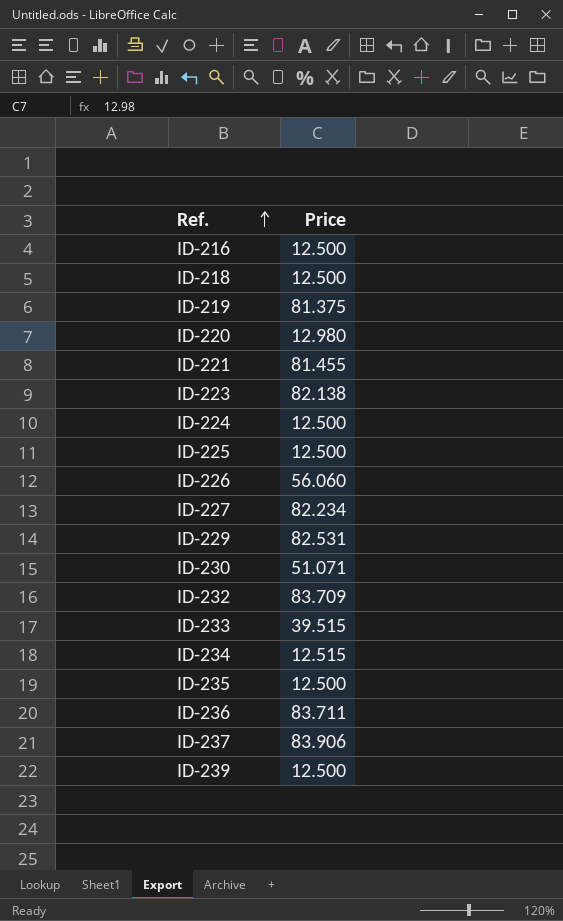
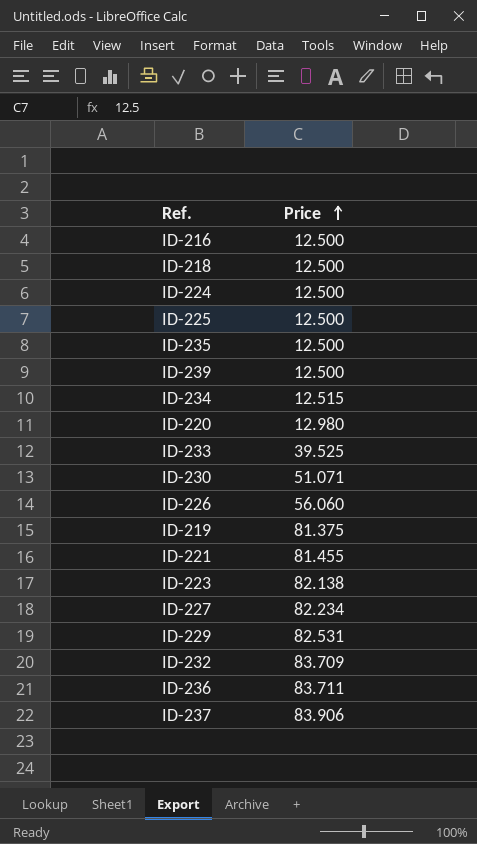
row order: Ref. ascending -> Price ascending
ID-233 | Price: 39.515 -> 39.525

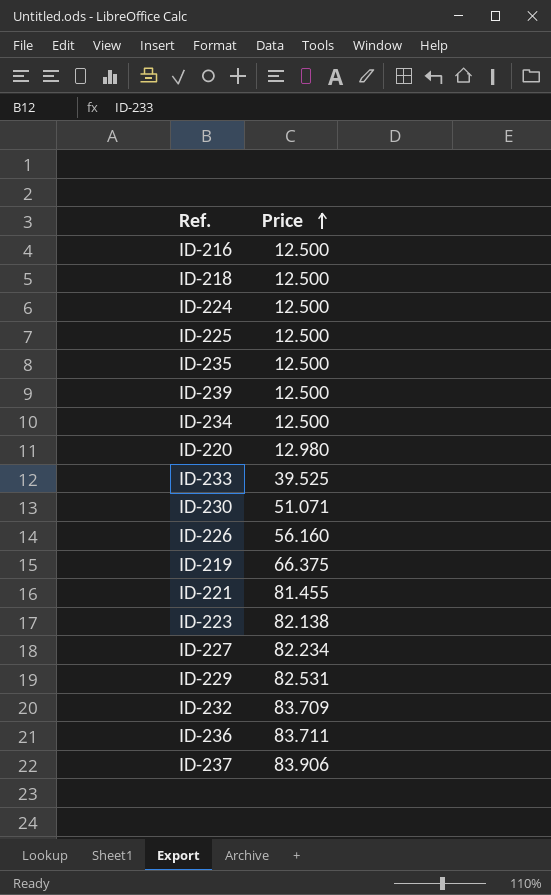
ID-234 | Price: 12.515 -> 12.500
ID-226 | Price: 56.060 -> 56.160
ID-219 | Price: 81.375 -> 66.375

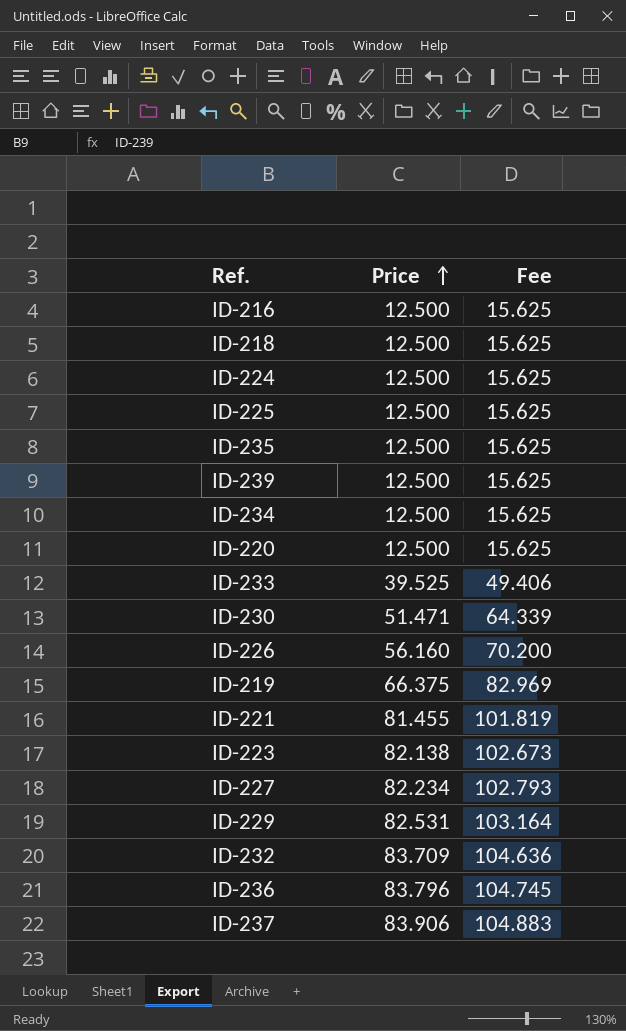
column Fee | formula: none -> [Price] * 1.25
ID-220 | Price: 12.980 -> 12.500
ID-230 | Price: 51.071 -> 51.471
ID-236 | Price: 83.711 -> 83.796

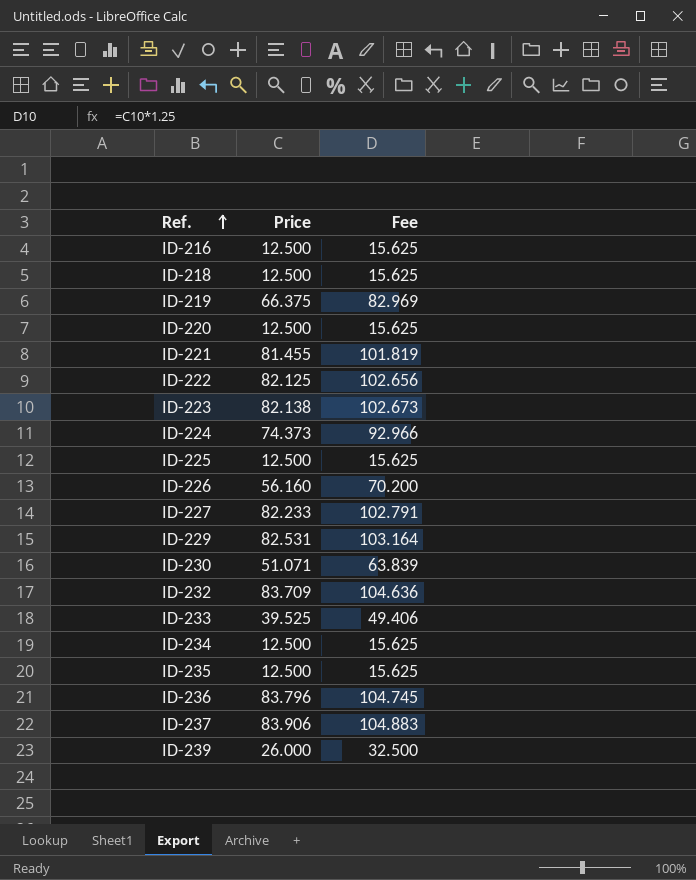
row order: Price ascending -> Ref. ascending
row ID-222: none -> 82.125 | 102.656
ID-224 | Price: 12.500 -> 74.373
ID-224 | Fee: 15.625 -> 92.966
ID-227 | Price: 82.234 -> 82.233
ID-227 | Fee: 102.793 -> 102.791
ID-230 | Price: 51.471 -> 51.071
ID-230 | Fee: 64.339 -> 63.839
ID-239 | Price: 12.500 -> 26.000
ID-239 | Fee: 15.625 -> 32.500

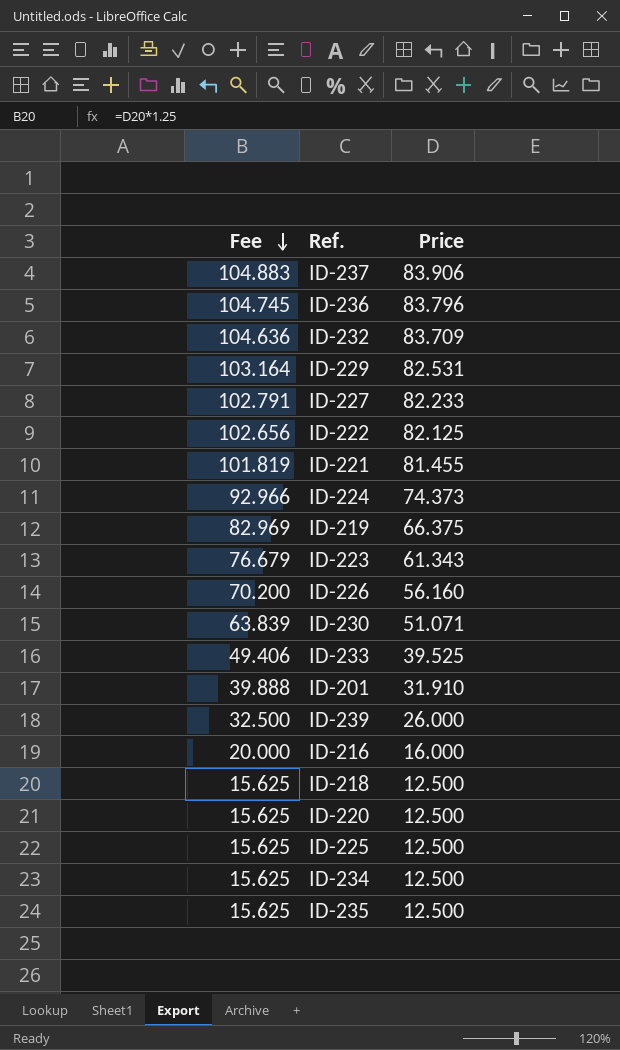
row order: Ref. ascending -> Fee descending
column Fee | position: 3 -> 1
ID-223 | Fee: 102.673 -> 76.679
ID-223 | Price: 82.138 -> 61.343
row ID-201: none -> 39.888 | 31.910
ID-216 | Fee: 15.625 -> 20.000
ID-216 | Price: 12.500 -> 16.000

